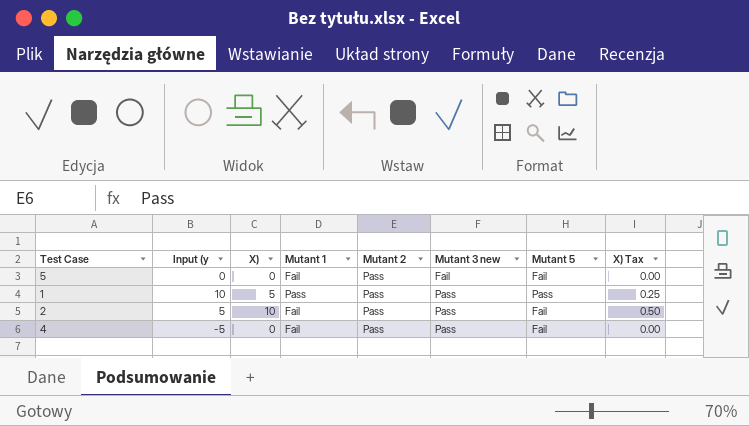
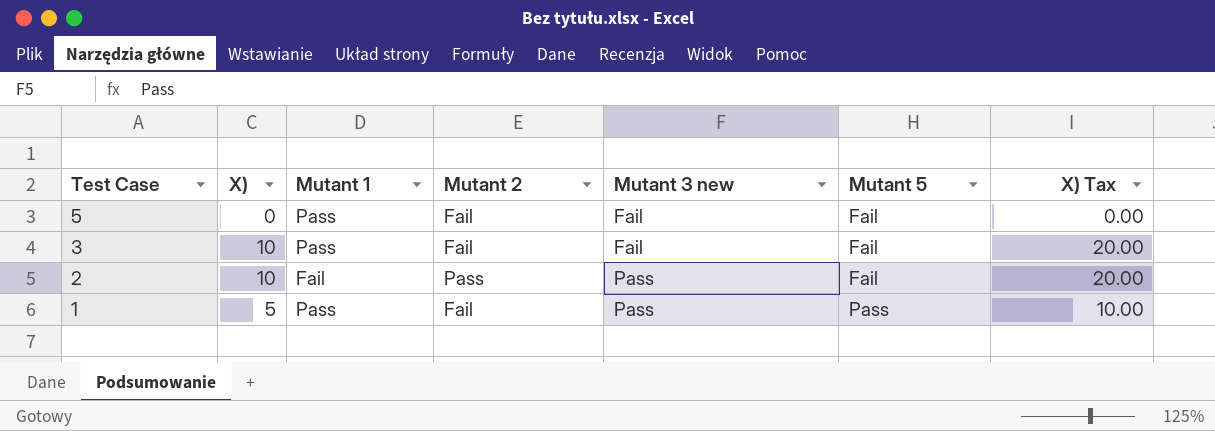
row order: Mutant 3 new ascending -> Test Case descending
column Input (y | position: 2 -> none
column X) Tax | formula: [X)] * 0.05 -> [X)] * 2
row 4: -5 | 0 | Fail | Pass | Pass | Fail | 0.00 -> none
5 | Mutant 1: Fail -> Pass
5 | Mutant 2: Pass -> Fail
row 3: none -> 10 | Pass | Fail | Fail | Fail | 20.00
1 | Mutant 2: Pass -> Fail

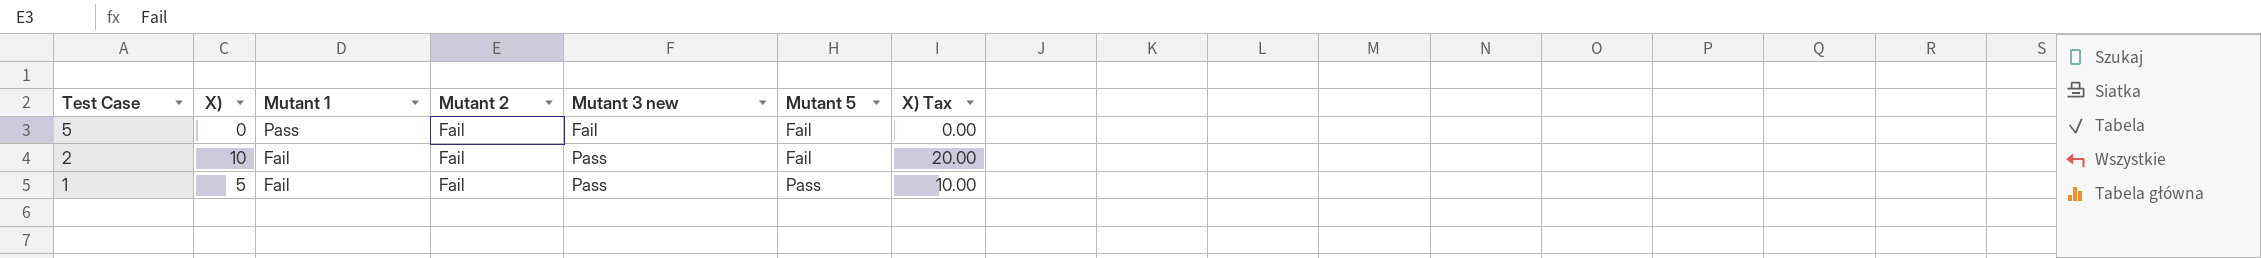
row 3: 10 | Pass | Fail | Fail | Fail | 20.00 -> none
2 | Mutant 2: Pass -> Fail
1 | Mutant 1: Pass -> Fail

